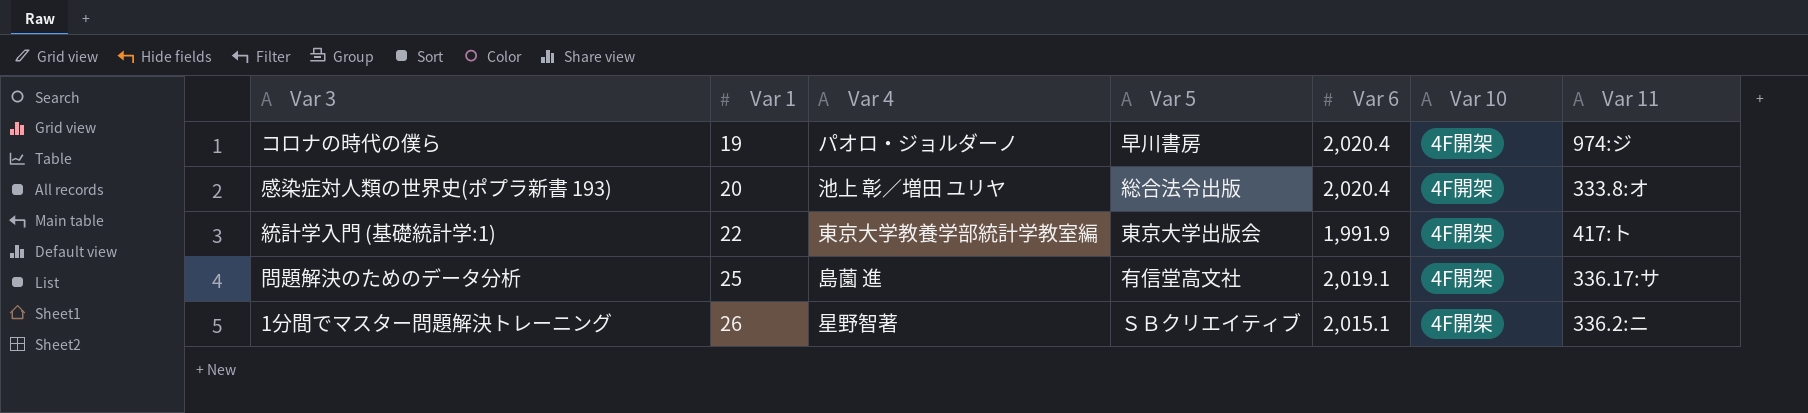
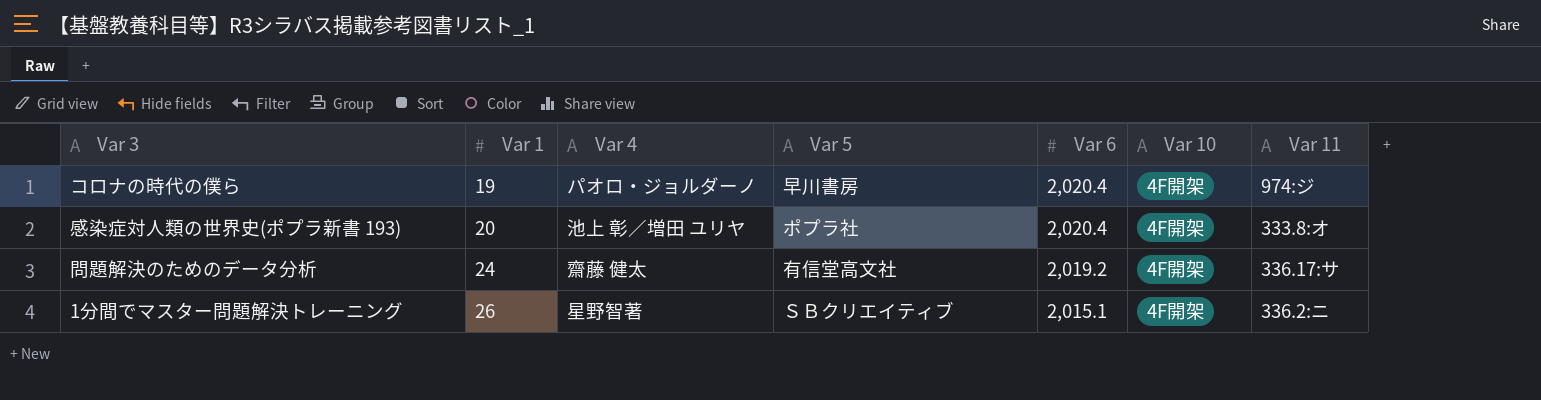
row 統計学入門 (基礎統計学:1): 22 | 東京大学教養学部統計学教室編 | 東京大学出版会 | 1,991.9 | 4F開架 | 417:ト -> none
感染症対人類の世界史(ポプラ新書 193) | Var 5: 総合法令出版 -> ポプラ社
問題解決のためのデータ分析 | Var 1: 25 -> 24
問題解決のためのデータ分析 | Var 4: 島薗 進 -> 齋藤 健太
問題解決のためのデータ分析 | Var 6: 2,019.1 -> 2,019.2

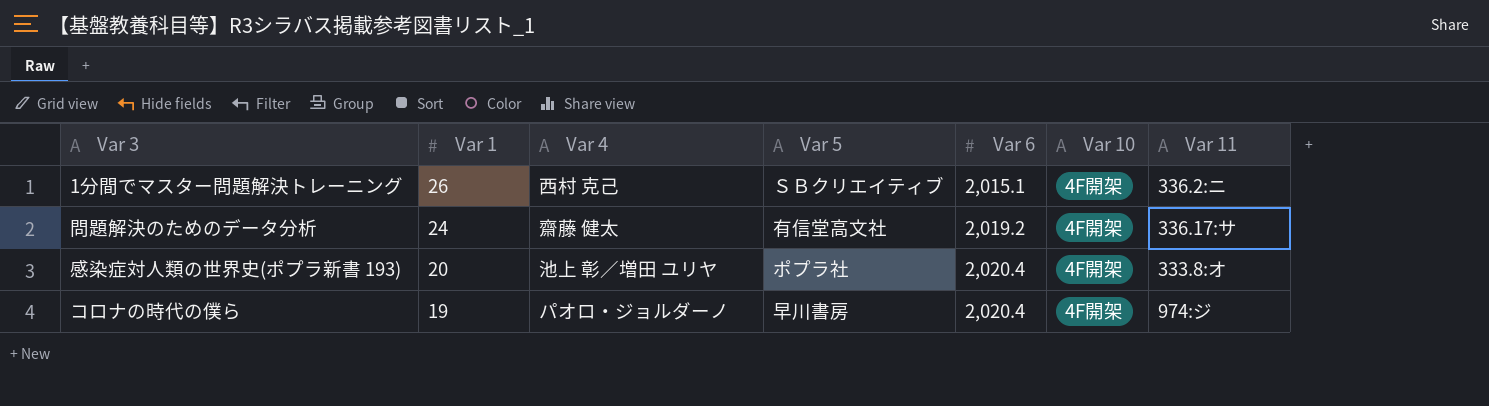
row order: Var 1 ascending -> Var 1 descending
1分間でマスター問題解決トレーニング | Var 4: 星野智著 -> 西村 克己

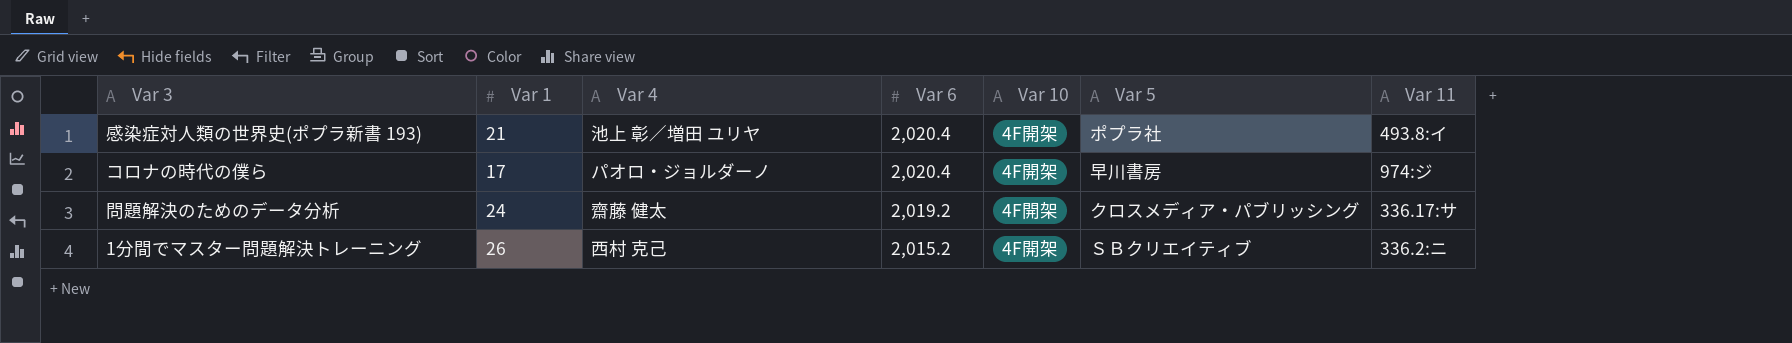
row order: Var 1 descending -> Var 6 descending
column Var 5 | position: 4 -> 6
感染症対人類の世界史(ポプラ新書 193) | Var 1: 20 -> 21
感染症対人類の世界史(ポプラ新書 193) | Var 11: 333.8:オ -> 493.8:イ
コロナの時代の僕ら | Var 1: 19 -> 17
問題解決のためのデータ分析 | Var 5: 有信堂高文社 -> クロスメディア・パブリッシング
1分間でマスター問題解決トレーニング | Var 6: 2,015.1 -> 2,015.2

